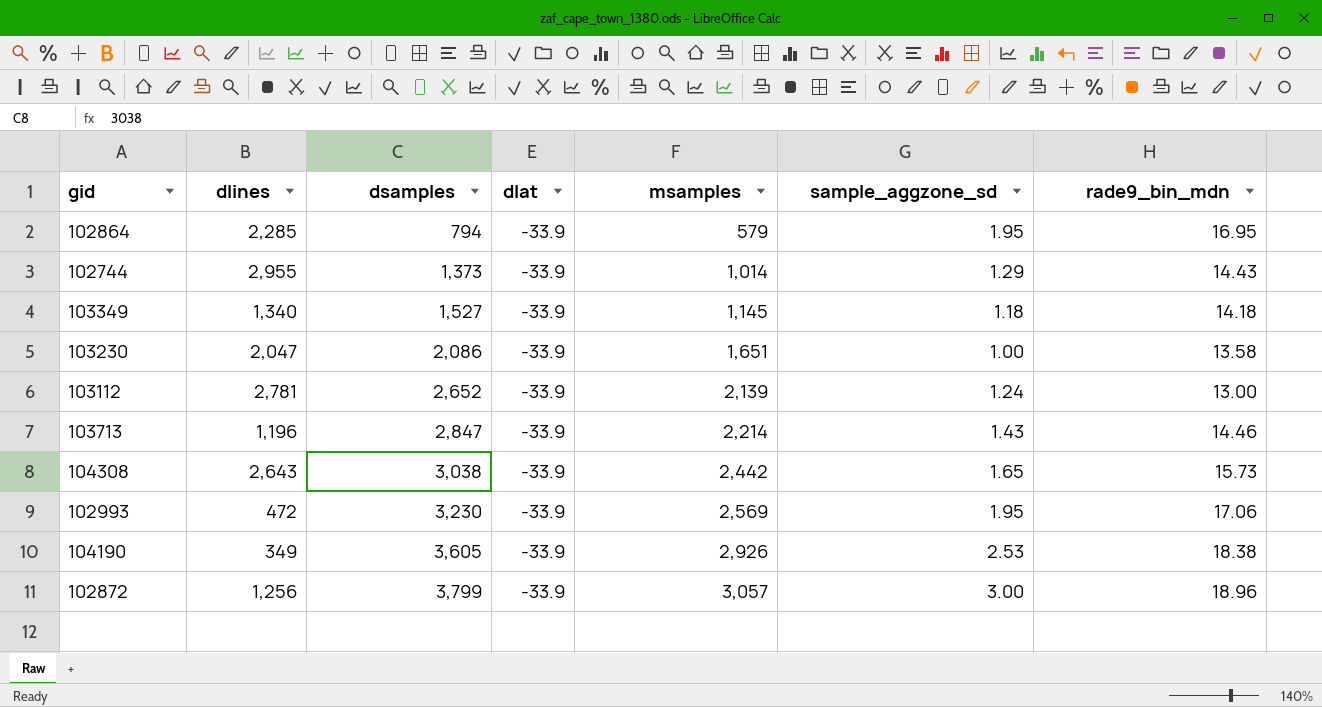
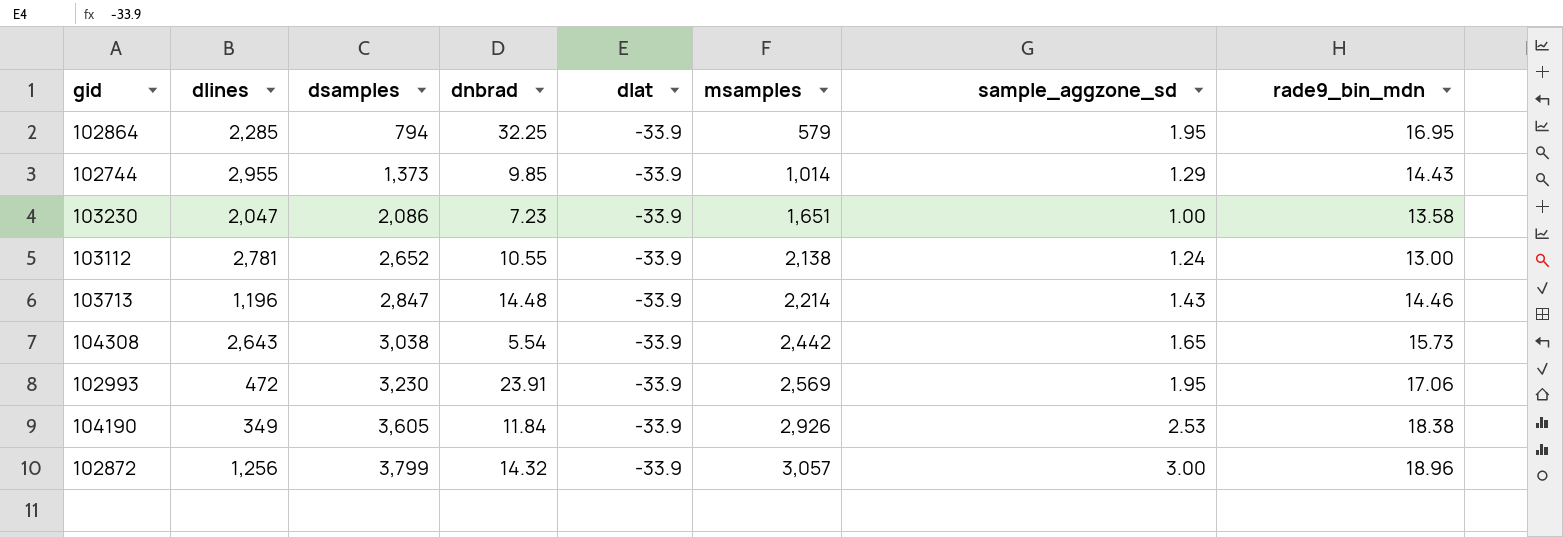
column dnbrad | position: none -> 4
row 103349: 1,340 | 1,527 | -33.9 | 1,145 | 1.18 | 14.18 -> none
103112 | msamples: 2,139 -> 2,138

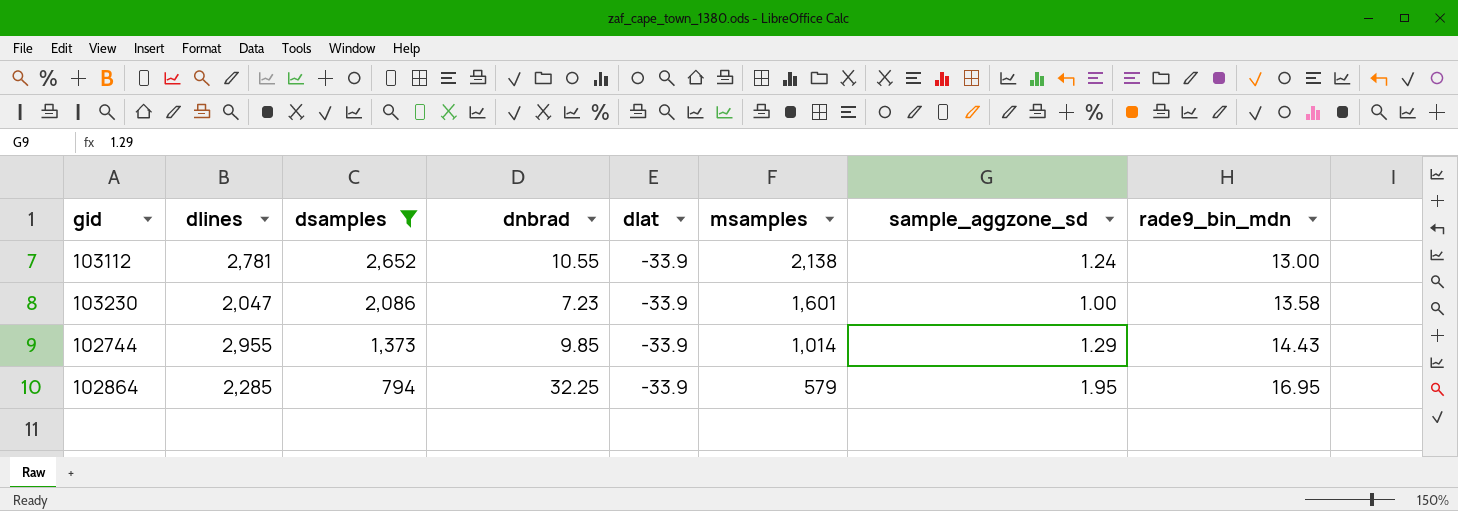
filter: none -> dsamples <= 2,652
row order: dsamples ascending -> dsamples descending
103230 | msamples: 1,651 -> 1,601

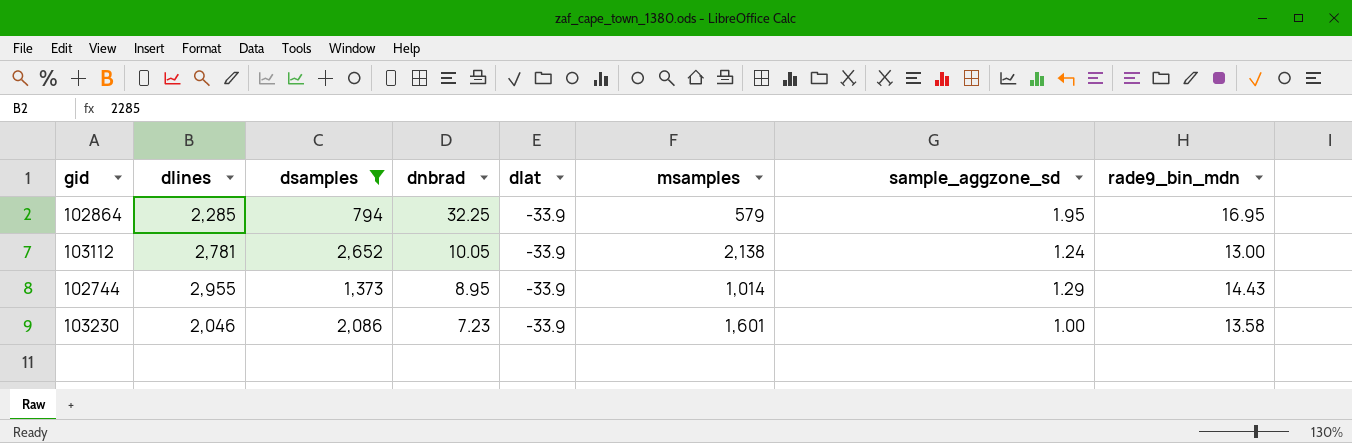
row order: dsamples descending -> dnbrad descending
103112 | dnbrad: 10.55 -> 10.05
102744 | dnbrad: 9.85 -> 8.95
103230 | dlines: 2,047 -> 2,046

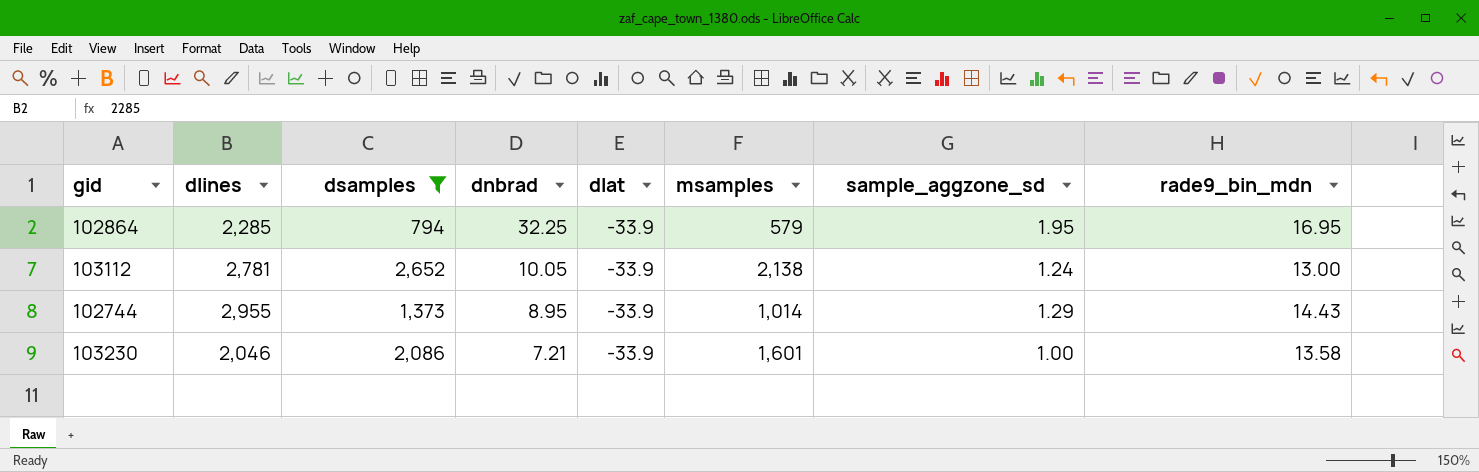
103230 | dnbrad: 7.23 -> 7.21

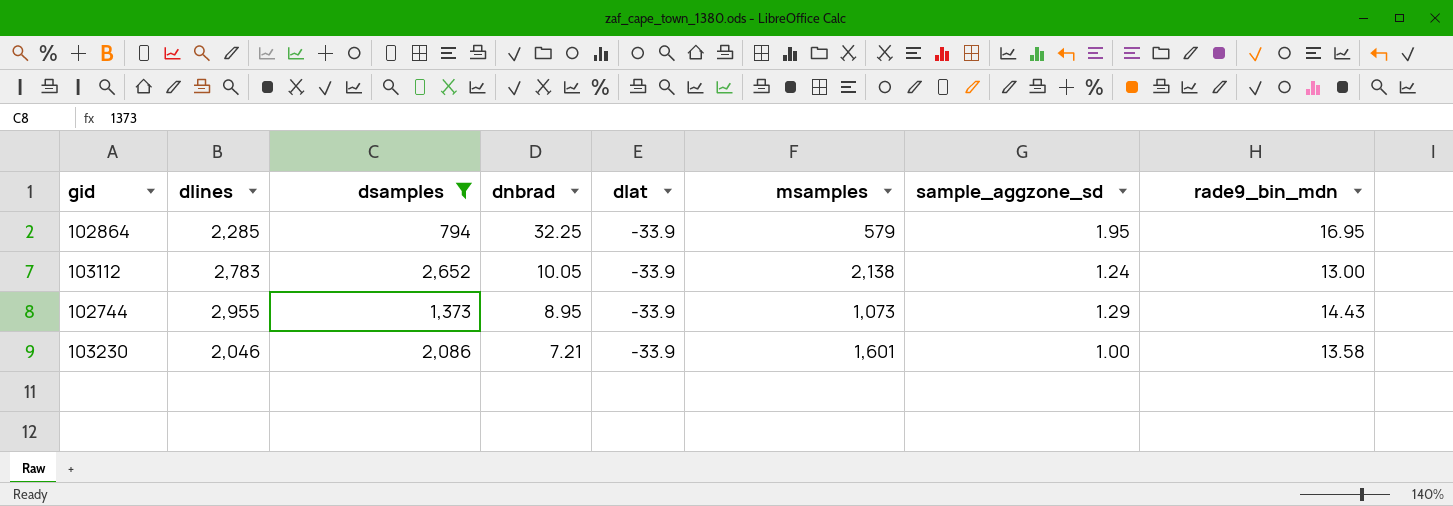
103112 | dlines: 2,781 -> 2,783
102744 | msamples: 1,014 -> 1,073

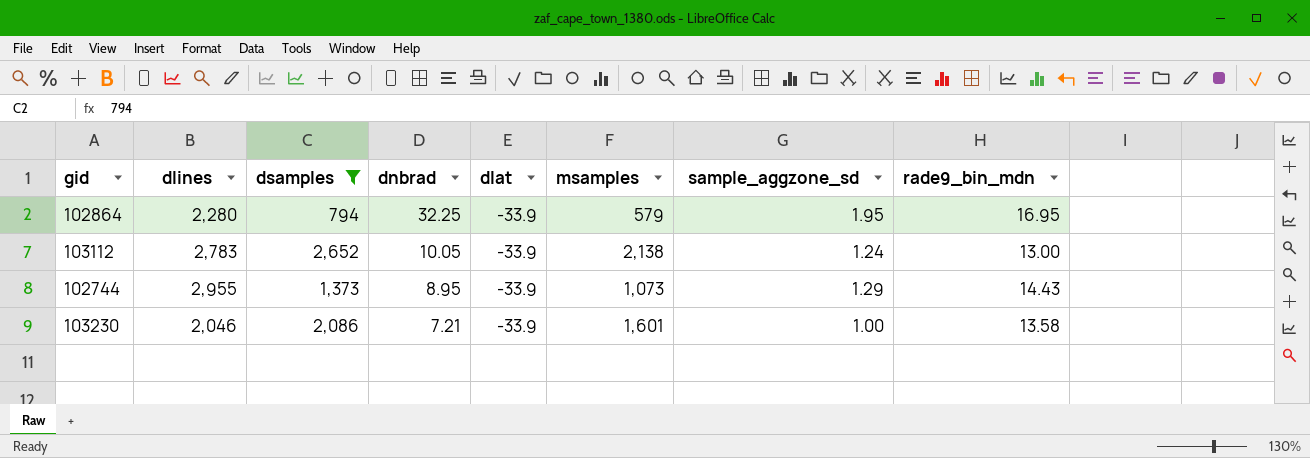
102864 | dlines: 2,285 -> 2,280

